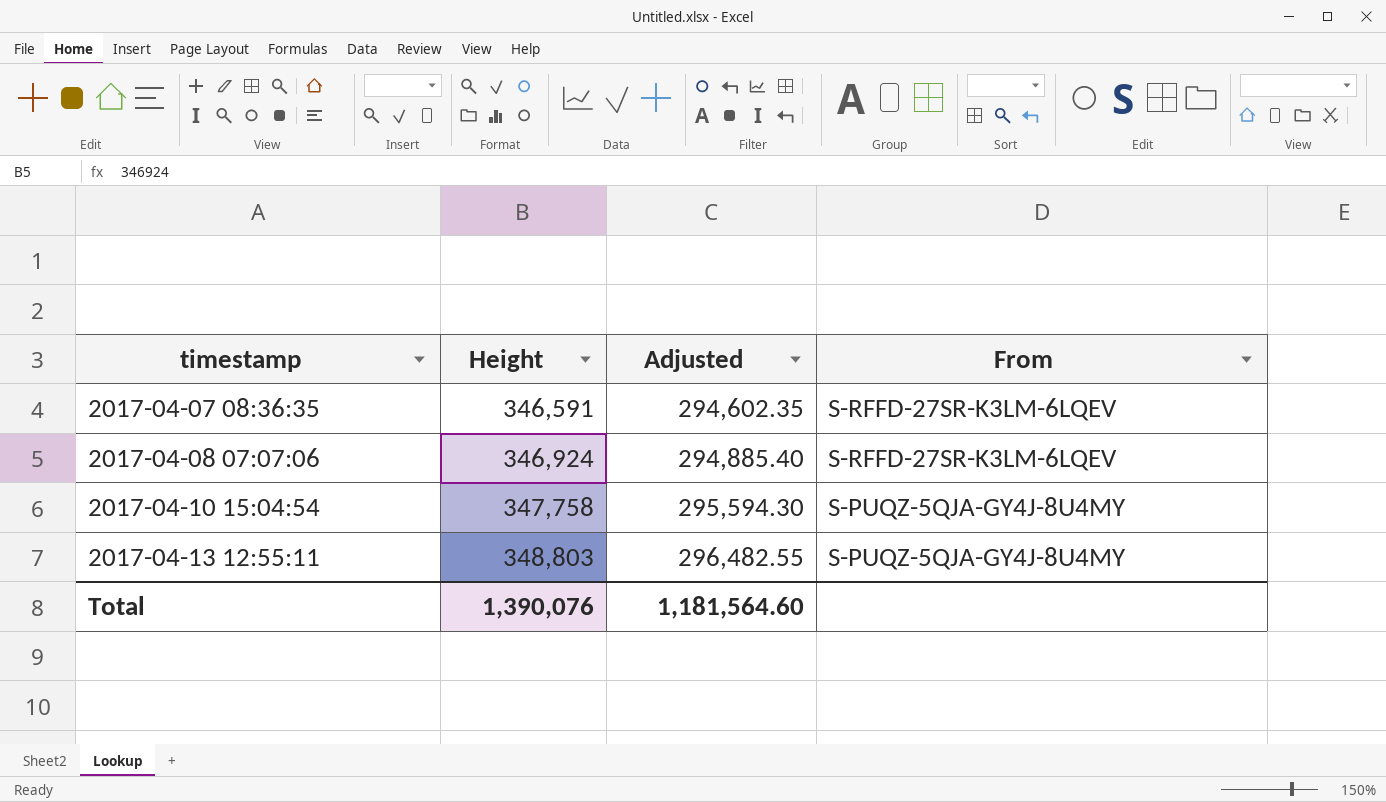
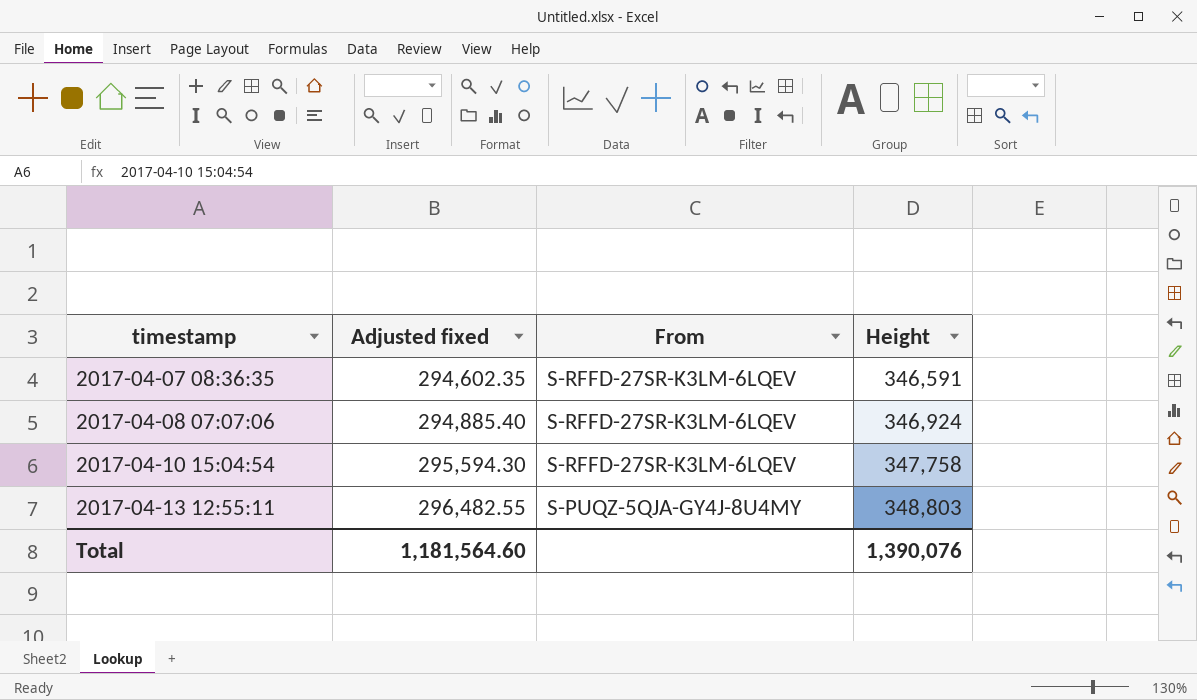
column name: Adjusted -> Adjusted fixed
column Height | position: 2 -> 4
2017-04-10 15:04:54 | From: S-PUQZ-5QJA-GY4J-8U4MY -> S-RFFD-27SR-K3LM-6LQEV

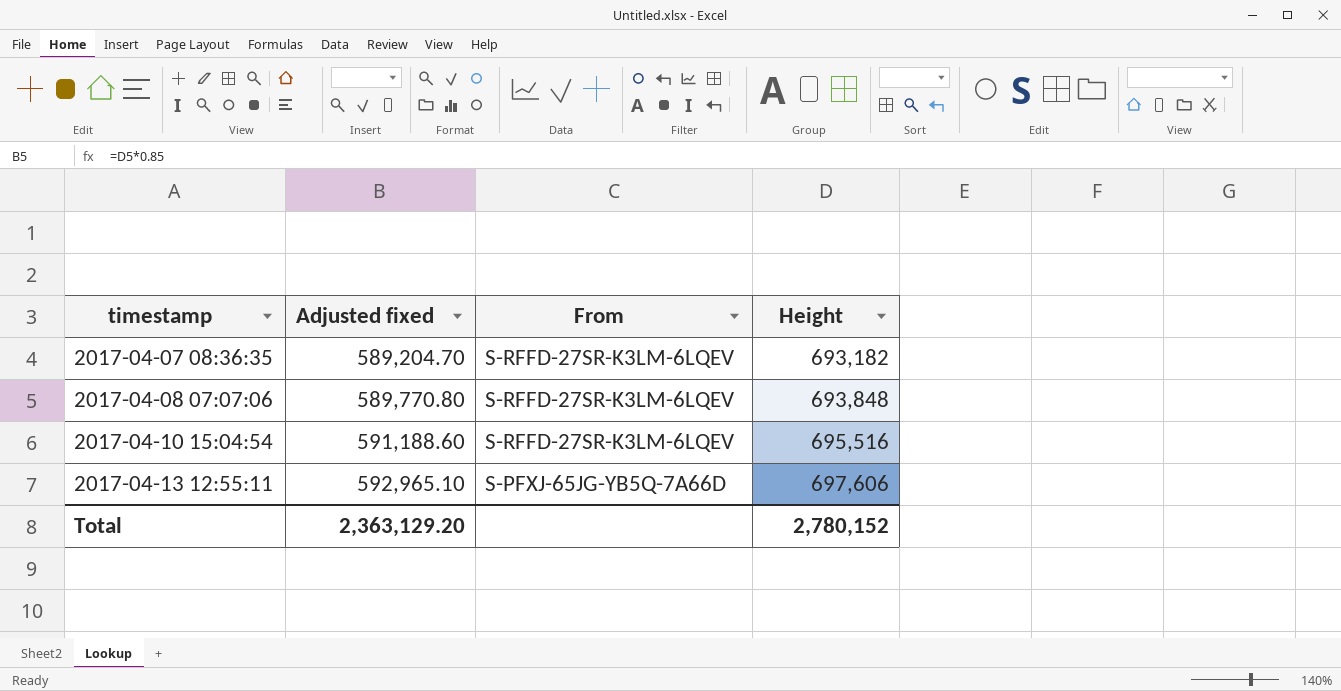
2017-04-07 08:36:35 | Adjusted fixed: 294,602.35 -> 589,204.70
2017-04-07 08:36:35 | Height: 346,591 -> 693,182
2017-04-08 07:07:06 | Adjusted fixed: 294,885.40 -> 589,770.80
2017-04-08 07:07:06 | Height: 346,924 -> 693,848
2017-04-10 15:04:54 | Adjusted fixed: 295,594.30 -> 591,188.60
2017-04-10 15:04:54 | Height: 347,758 -> 695,516
2017-04-13 12:55:11 | Adjusted fixed: 296,482.55 -> 592,965.10
2017-04-13 12:55:11 | From: S-PUQZ-5QJA-GY4J-8U4MY -> S-PFXJ-65JG-YB5Q-7A66D
2017-04-13 12:55:11 | Height: 348,803 -> 697,606
Total | Adjusted fixed: 1,181,564.60 -> 2,363,129.20
Total | Height: 1,390,076 -> 2,780,152

